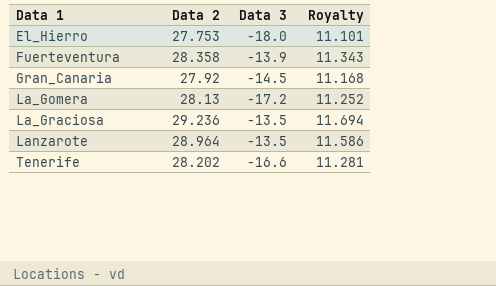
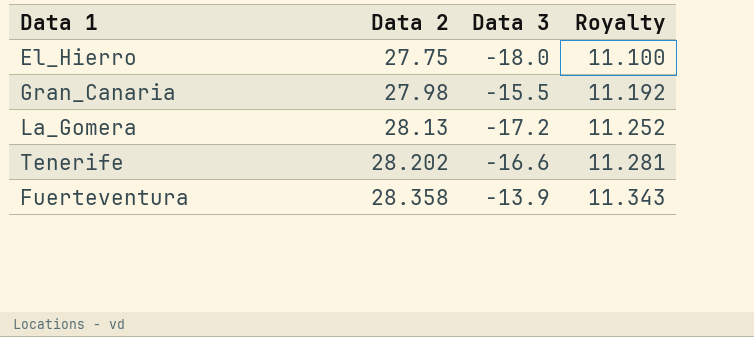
row order: Data 1 ascending -> Data 2 ascending
row La_Graciosa: 29.236 | -13.5 | 11.694 -> none
row Lanzarote: 28.964 | -13.5 | 11.586 -> none
El_Hierro | Data 2: 27.753 -> 27.75
El_Hierro | Royalty: 11.101 -> 11.100
Gran_Canaria | Data 2: 27.92 -> 27.98
Gran_Canaria | Data 3: -14.5 -> -15.5
Gran_Canaria | Royalty: 11.168 -> 11.192

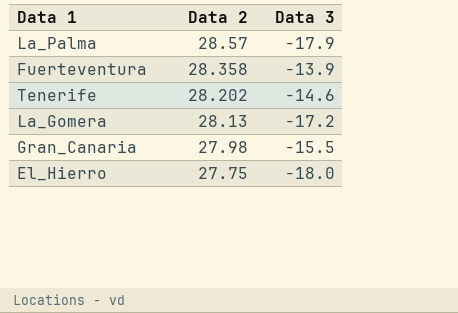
row order: Data 2 ascending -> Data 2 descending
column Royalty | formula: [Data 2] * 0.4 -> none
row La_Palma: none -> 28.57 | -17.9
Tenerife | Data 3: -16.6 -> -14.6

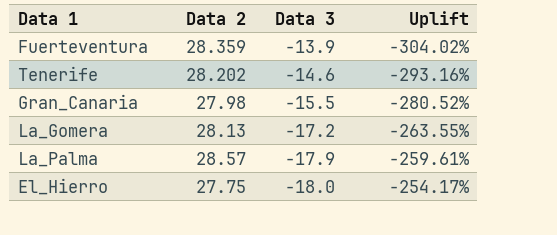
row order: Data 2 descending -> Data 3 descending
column Uplift | formula: none -> ([Data 2] - [Data 3]) / [Data 3]
Fuerteventura | Data 2: 28.358 -> 28.359

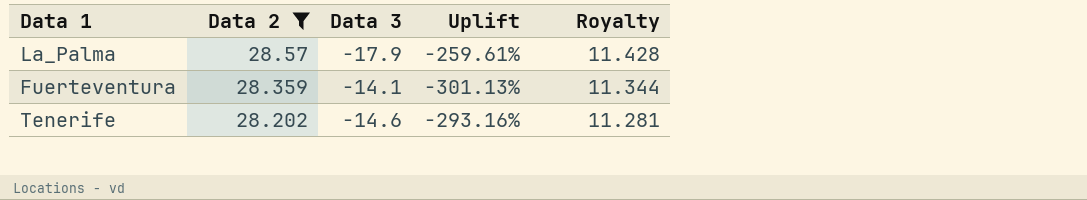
filter: none -> Data 2 >= 28.202
row order: Data 3 descending -> Data 2 descending
column Royalty | formula: none -> [Data 2] * 0.4
Fuerteventura | Data 3: -13.9 -> -14.1
Fuerteventura | Uplift: -304.02% -> -301.13%

